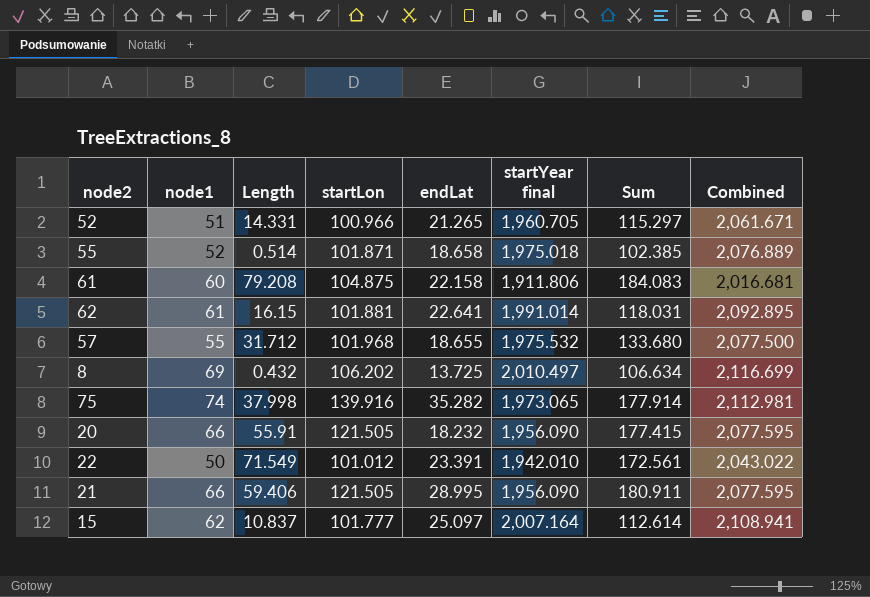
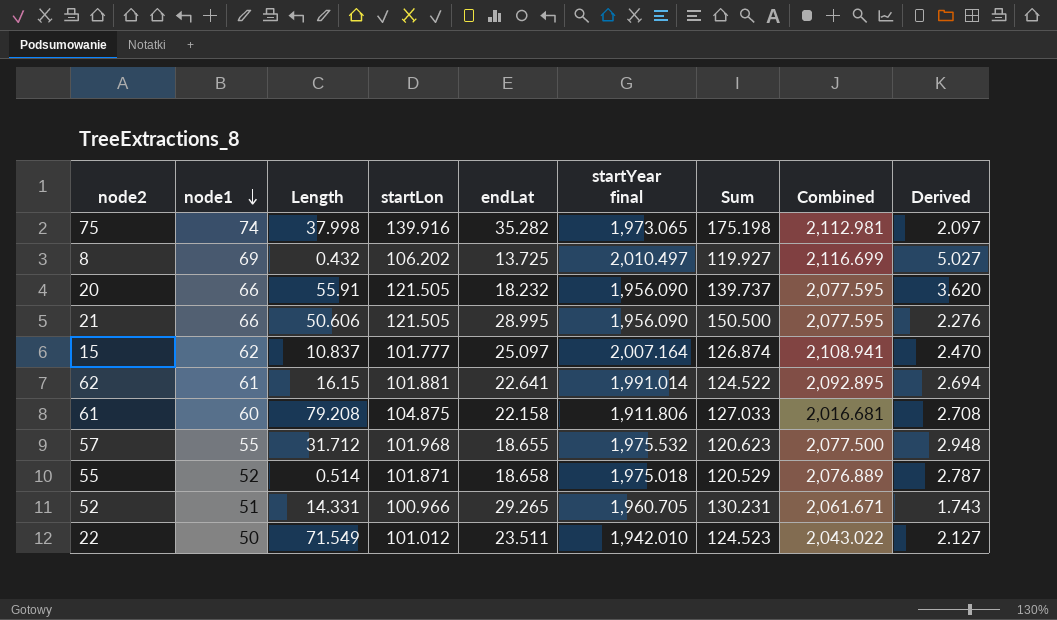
row order: none -> node1 descending
column Sum | formula: [Length] + [startLon] -> [startLon] + [endLat]
column Derived | formula: none -> [node1] / [endLat]
21 | Length: 59.406 -> 50.606
52 | endLat: 21.265 -> 29.265
22 | endLat: 23.391 -> 23.511

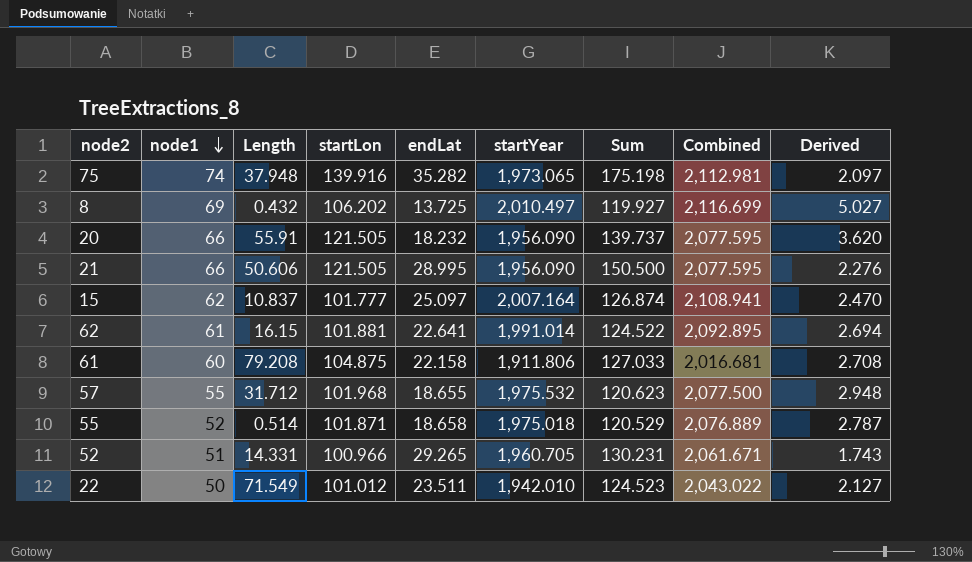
column name: startYear final -> startYear
75 | Length: 37.998 -> 37.948

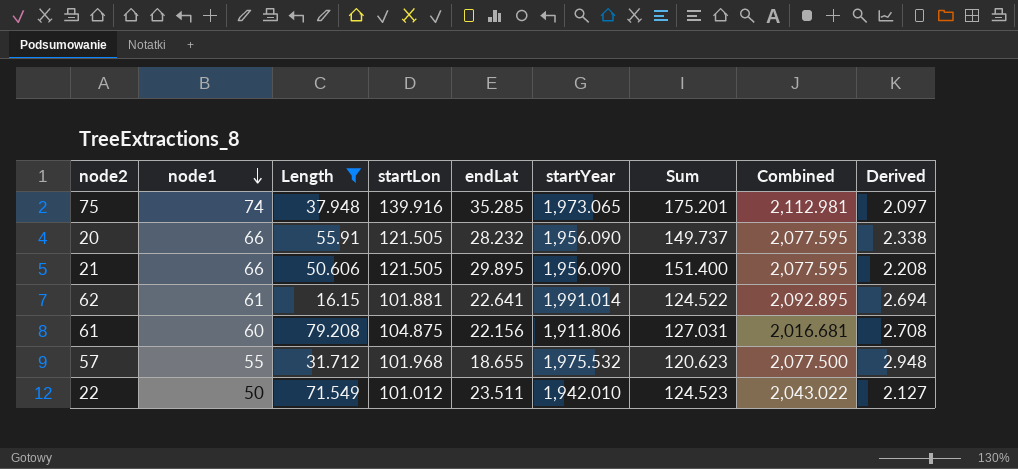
filter: none -> Length >= 16.15
75 | endLat: 35.282 -> 35.285
75 | Sum: 175.198 -> 175.201
20 | endLat: 18.232 -> 28.232
20 | Sum: 139.737 -> 149.737
20 | Derived: 3.620 -> 2.338
21 | endLat: 28.995 -> 29.895
21 | Sum: 150.500 -> 151.400
21 | Derived: 2.276 -> 2.208
61 | endLat: 22.158 -> 22.156
61 | Sum: 127.033 -> 127.031

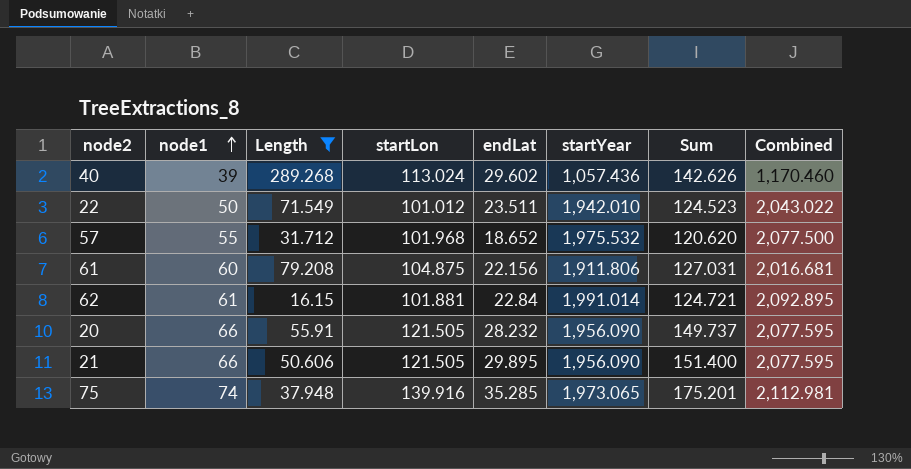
row order: node1 descending -> node1 ascending
column Derived | formula: [node1] / [endLat] -> none
row 40: none -> 39 | 289.268 | 113.024 | 29.602 | 1,057.436 | 142.626 | 1,170.460
57 | endLat: 18.655 -> 18.652
57 | Sum: 120.623 -> 120.620
62 | endLat: 22.641 -> 22.84
62 | Sum: 124.522 -> 124.721

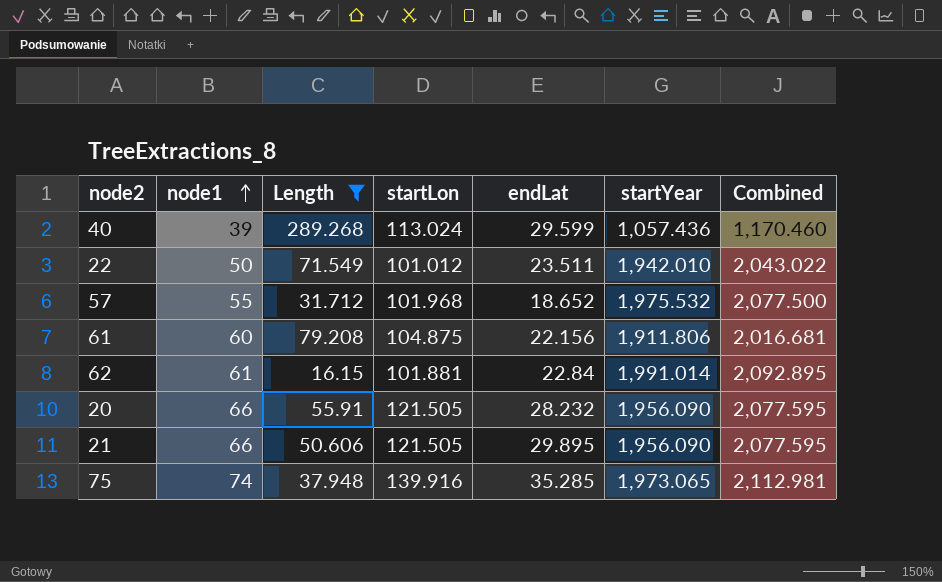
column Sum | formula: [startLon] + [endLat] -> none
40 | endLat: 29.602 -> 29.599

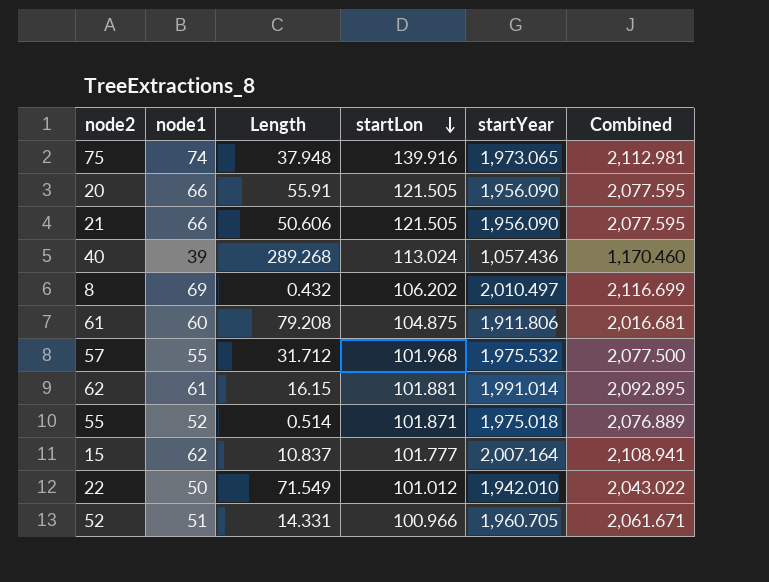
filter: Length >= 16.15 -> none
row order: node1 ascending -> startLon descending
column endLat | position: 5 -> none

